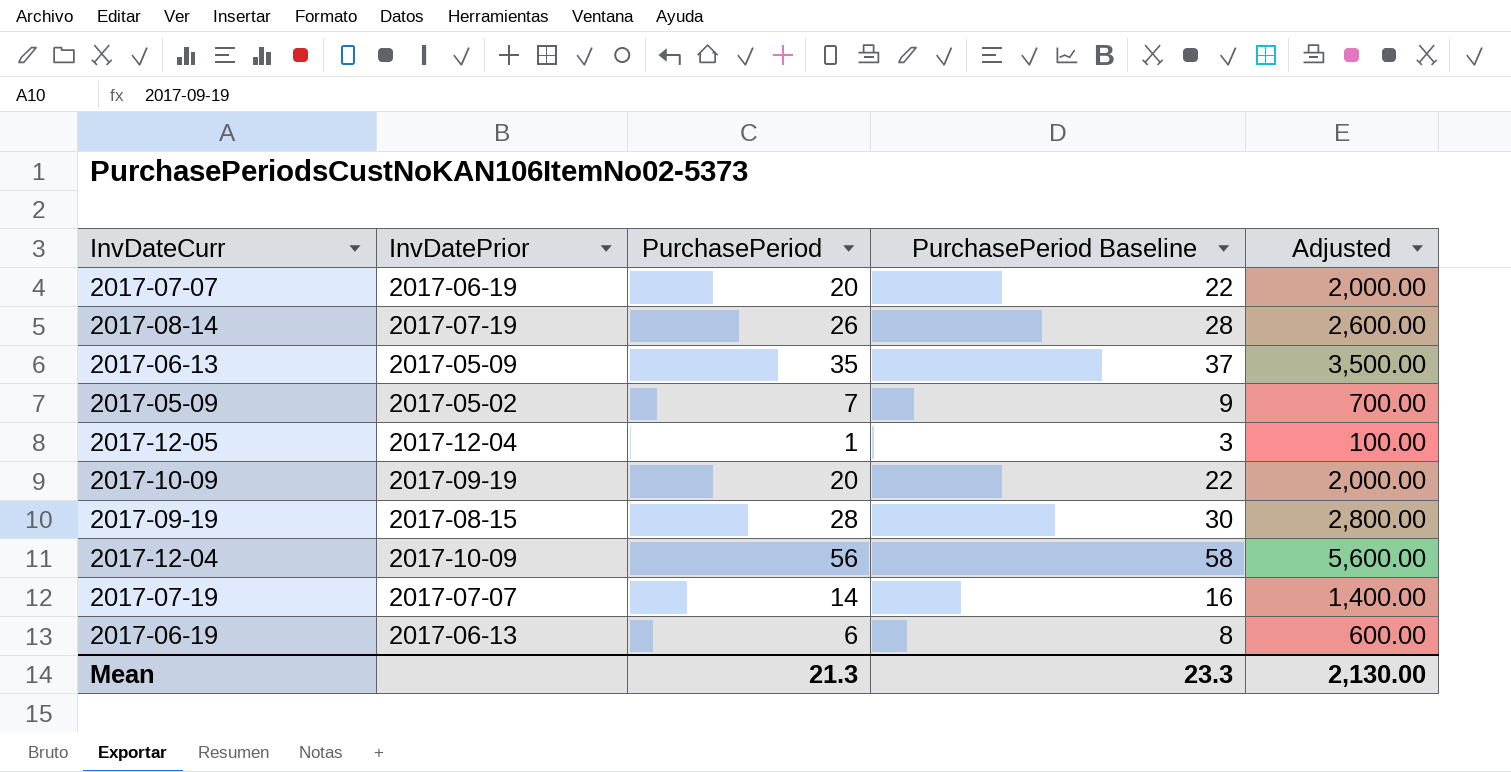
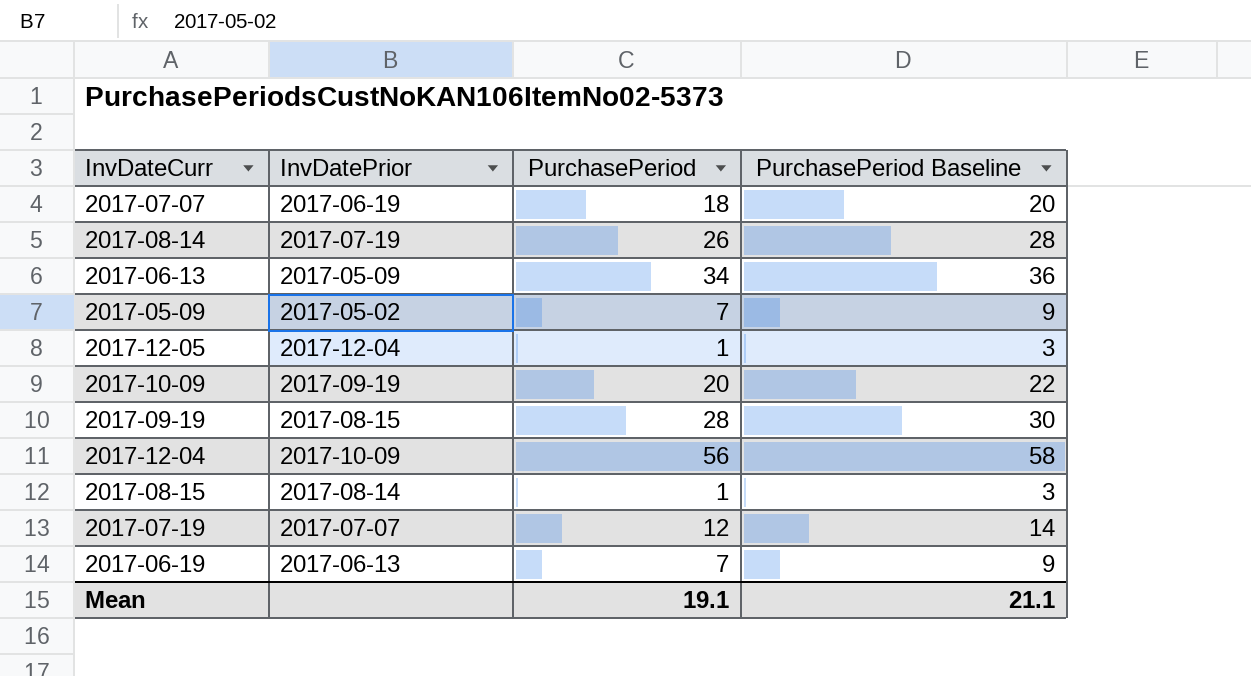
column Adjusted | formula: [PurchasePeriod] * 100 -> none
2017-07-07 | PurchasePeriod: 20 -> 18
2017-07-07 | PurchasePeriod Baseline: 22 -> 20
2017-06-13 | PurchasePeriod: 35 -> 34
2017-06-13 | PurchasePeriod Baseline: 37 -> 36
row 2017-08-15: none -> 2017-08-14 | 1 | 3
2017-07-19 | PurchasePeriod: 14 -> 12
2017-07-19 | PurchasePeriod Baseline: 16 -> 14
2017-06-19 | PurchasePeriod: 6 -> 7
2017-06-19 | PurchasePeriod Baseline: 8 -> 9
Mean | PurchasePeriod: 21.3 -> 19.1
Mean | PurchasePeriod Baseline: 23.3 -> 21.1

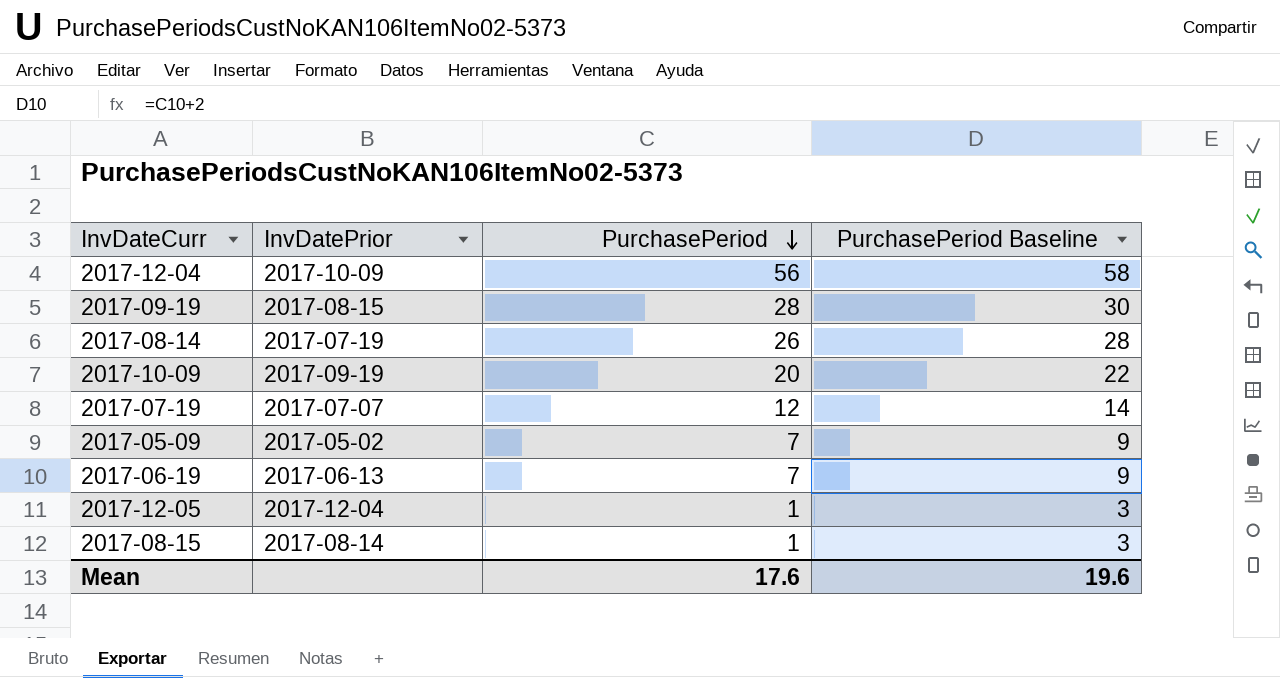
row order: none -> PurchasePeriod descending
row 2017-07-07: 2017-06-19 | 18 | 20 -> none
row 2017-06-13: 2017-05-09 | 34 | 36 -> none
Mean | PurchasePeriod: 19.1 -> 17.6
Mean | PurchasePeriod Baseline: 21.1 -> 19.6

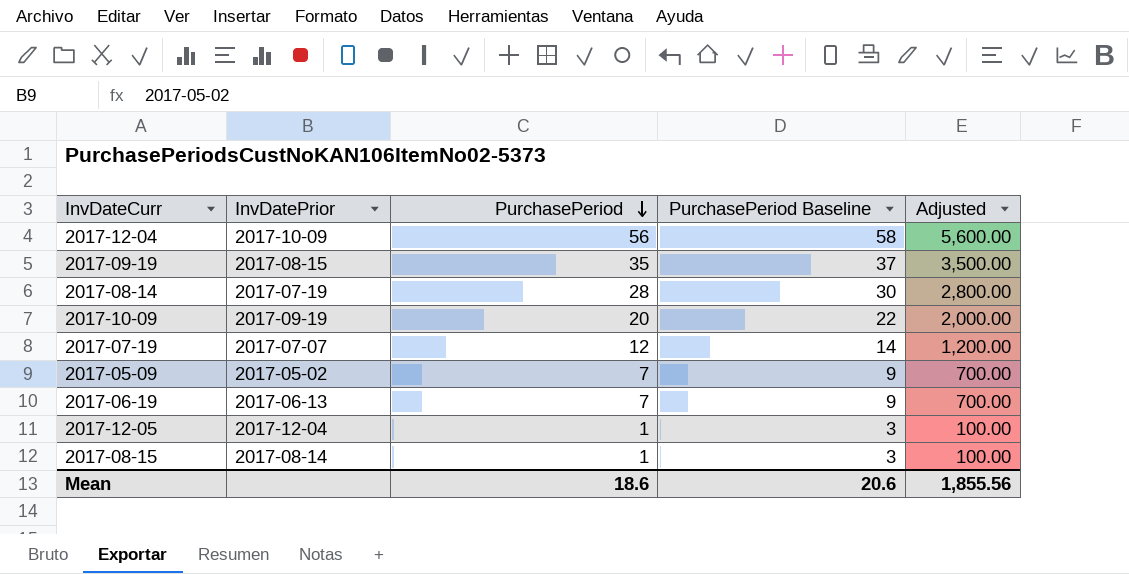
column Adjusted | formula: none -> [PurchasePeriod] * 100
2017-09-19 | PurchasePeriod: 28 -> 35
2017-09-19 | PurchasePeriod Baseline: 30 -> 37
2017-08-14 | PurchasePeriod: 26 -> 28
2017-08-14 | PurchasePeriod Baseline: 28 -> 30
Mean | PurchasePeriod: 17.6 -> 18.6
Mean | PurchasePeriod Baseline: 19.6 -> 20.6

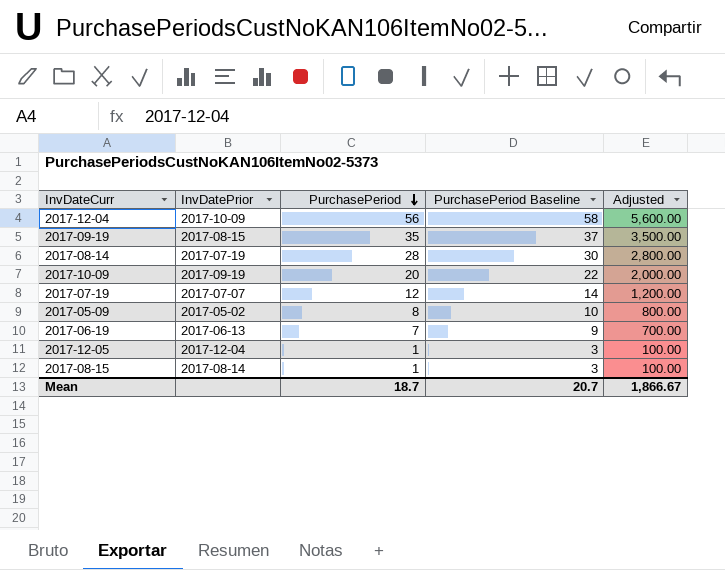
2017-05-09 | PurchasePeriod: 7 -> 8
2017-05-09 | PurchasePeriod Baseline: 9 -> 10
2017-05-09 | Adjusted: 700.00 -> 800.00
Mean | PurchasePeriod: 18.6 -> 18.7
Mean | PurchasePeriod Baseline: 20.6 -> 20.7
Mean | Adjusted: 1,855.56 -> 1,866.67

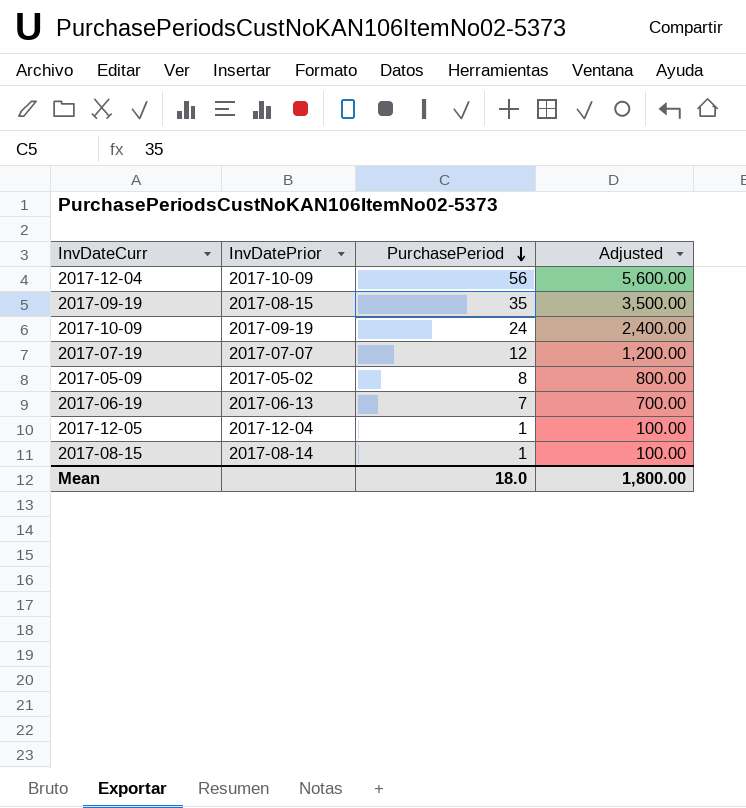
column PurchasePeriod Baseline | formula: [PurchasePeriod] + 2 -> none
row 2017-08-14: 2017-07-19 | 28 | 30 | 2,800.00 -> none
2017-10-09 | PurchasePeriod: 20 -> 24
2017-10-09 | Adjusted: 2,000.00 -> 2,400.00
Mean | PurchasePeriod: 18.7 -> 18.0
Mean | Adjusted: 1,866.67 -> 1,800.00

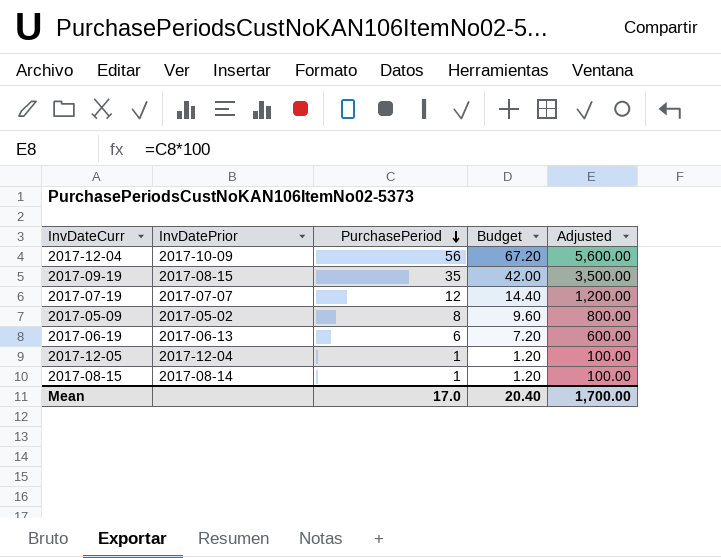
column Budget | formula: none -> [PurchasePeriod] * 1.2
row 2017-10-09: 2017-09-19 | 24 | 2,400.00 -> none
2017-06-19 | PurchasePeriod: 7 -> 6
2017-06-19 | Adjusted: 700.00 -> 600.00
Mean | PurchasePeriod: 18.0 -> 17.0
Mean | Adjusted: 1,800.00 -> 1,700.00

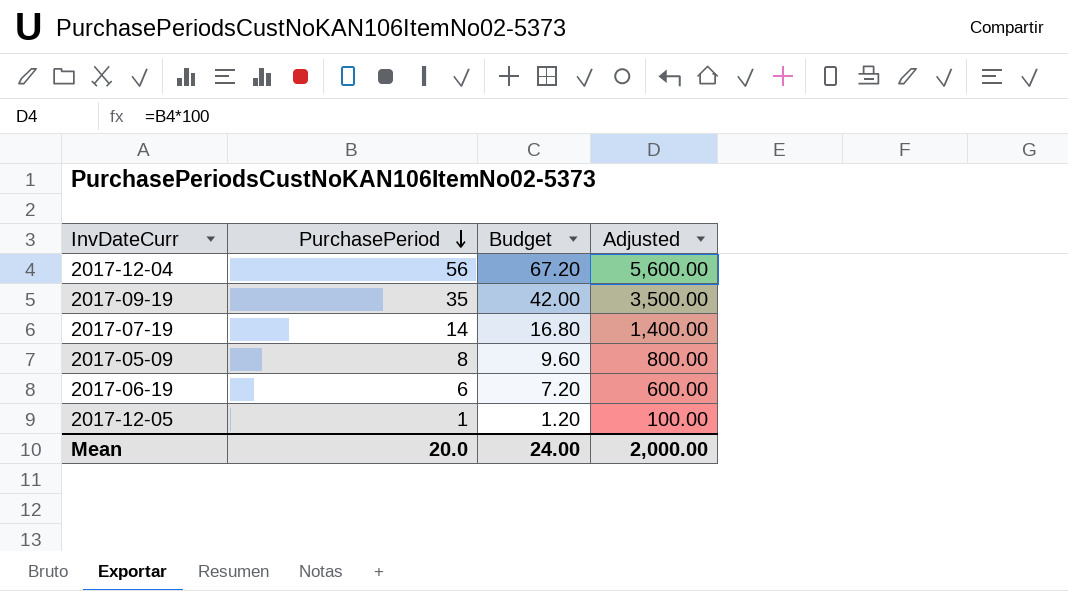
column InvDatePrior | position: 2 -> none
row 2017-08-15: 2017-08-14 | 1 | 1.20 | 100.00 -> none
2017-07-19 | PurchasePeriod: 12 -> 14
2017-07-19 | Budget: 14.40 -> 16.80
2017-07-19 | Adjusted: 1,200.00 -> 1,400.00
Mean | PurchasePeriod: 17.0 -> 20.0
Mean | Budget: 20.40 -> 24.00
Mean | Adjusted: 1,700.00 -> 2,000.00

